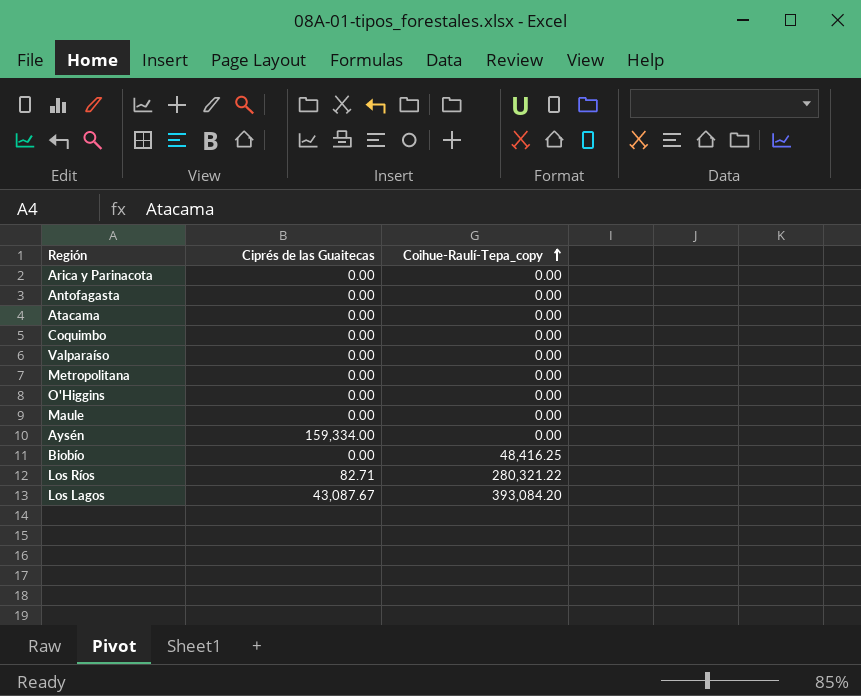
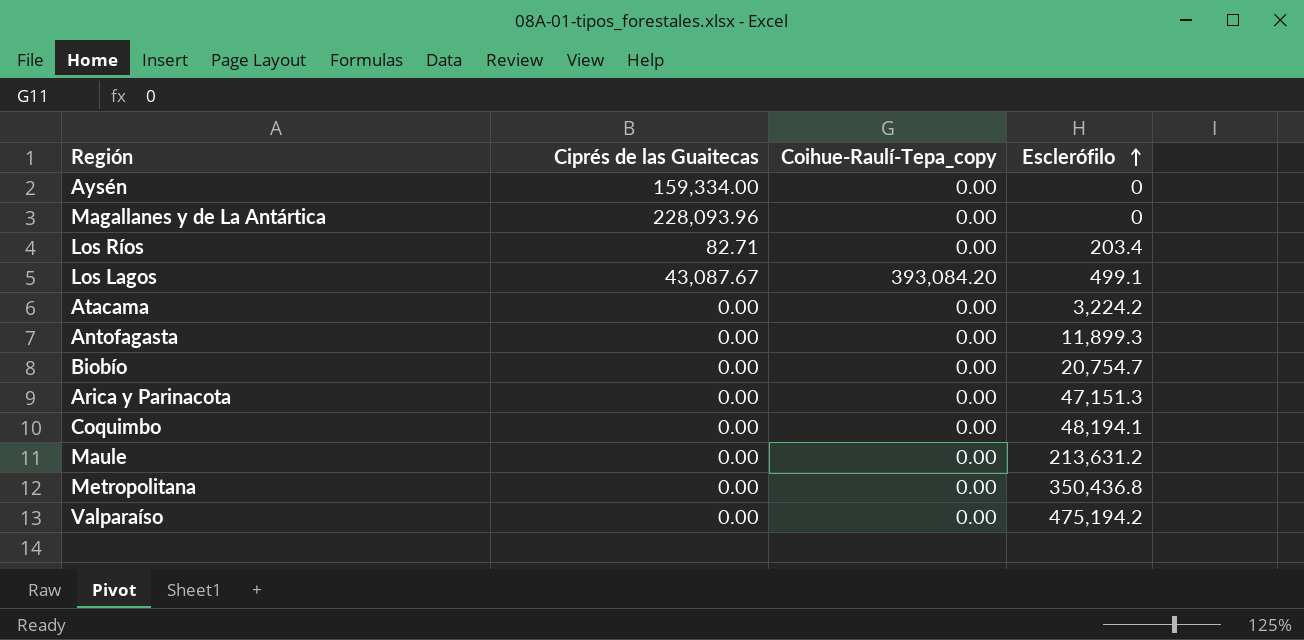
row order: Coihue-Raulí-Tepa_copy ascending -> Esclerófilo ascending
column Esclerófilo | position: none -> 4
row O'Higgins: 0.00 | 0.00 -> none
row Magallanes y de La Antártica: none -> 228,093.96 | 0.00 | 0
Los Ríos | Coihue-Raulí-Tepa_copy: 280,321.22 -> 0.00
Biobío | Coihue-Raulí-Tepa_copy: 48,416.25 -> 0.00

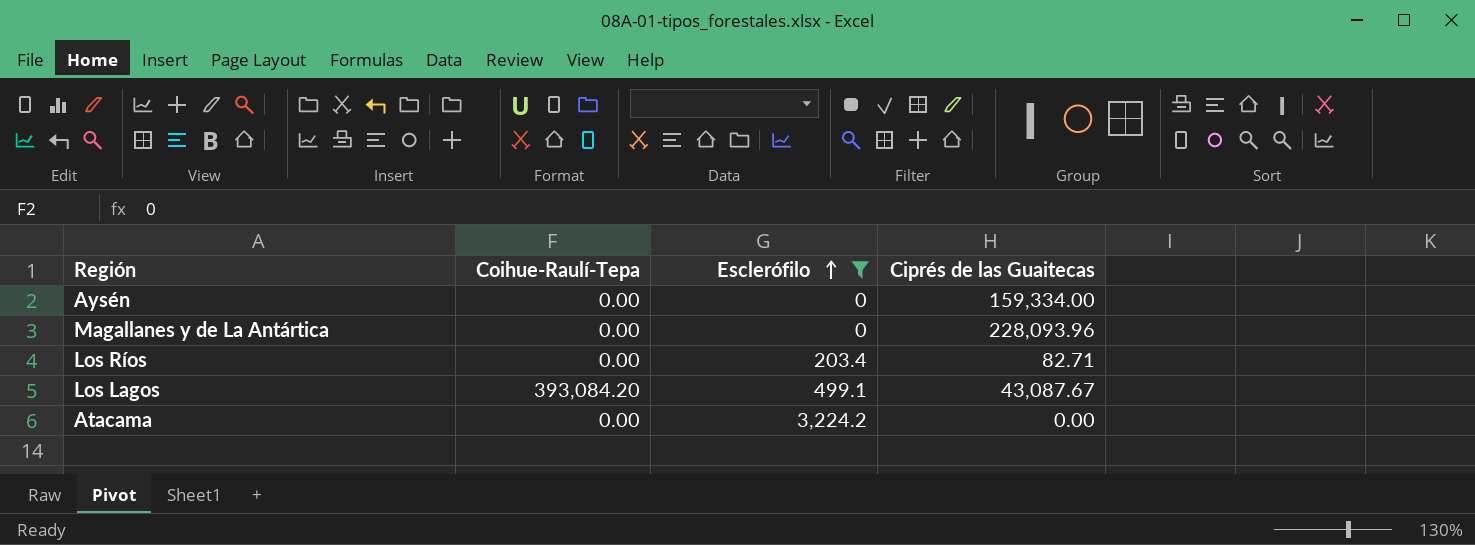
filter: none -> Esclerófilo <= 3,224.2
column name: Coihue-Raulí-Tepa_copy -> Coihue-Raulí-Tepa
column Ciprés de las Guaitecas | position: 2 -> 4

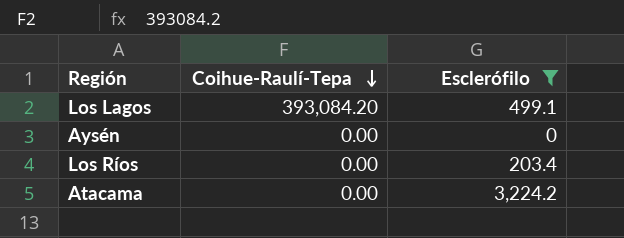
row order: Esclerófilo ascending -> Coihue-Raulí-Tepa descending
column Ciprés de las Guaitecas | position: 4 -> none
row Magallanes y de La Antártica: 0.00 | 0 | 228,093.96 -> none

